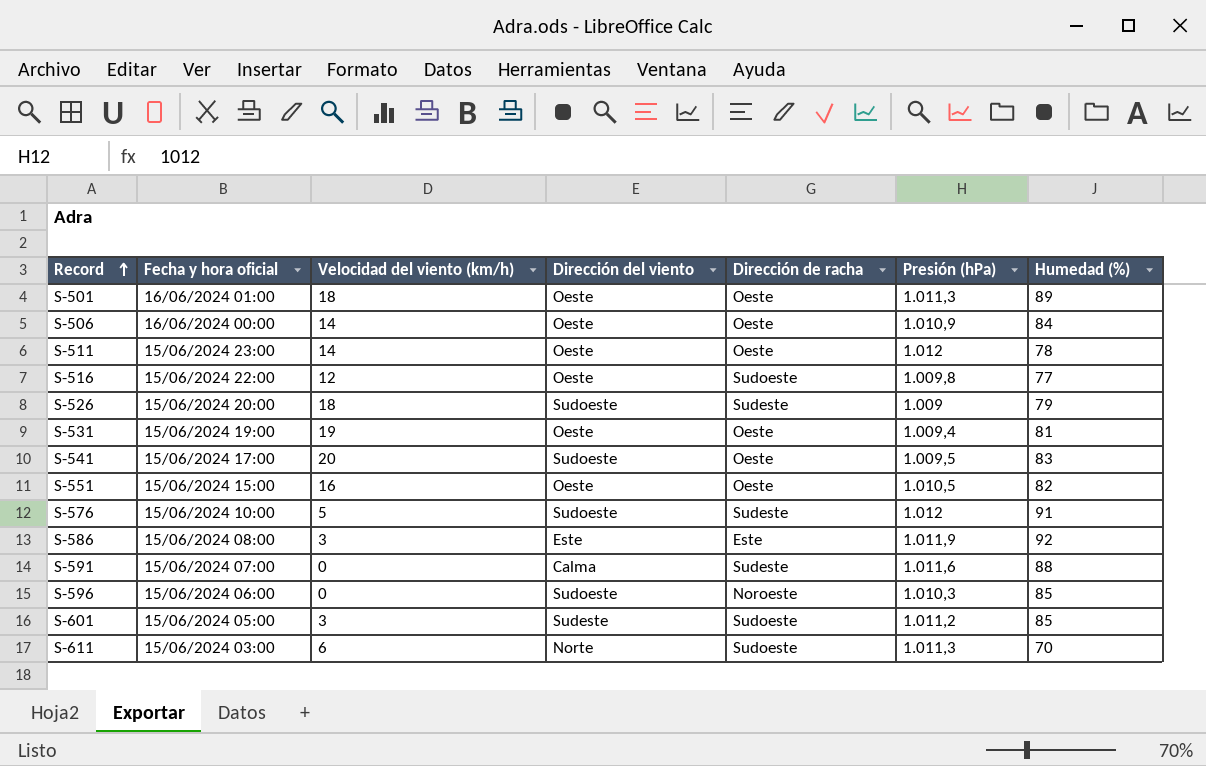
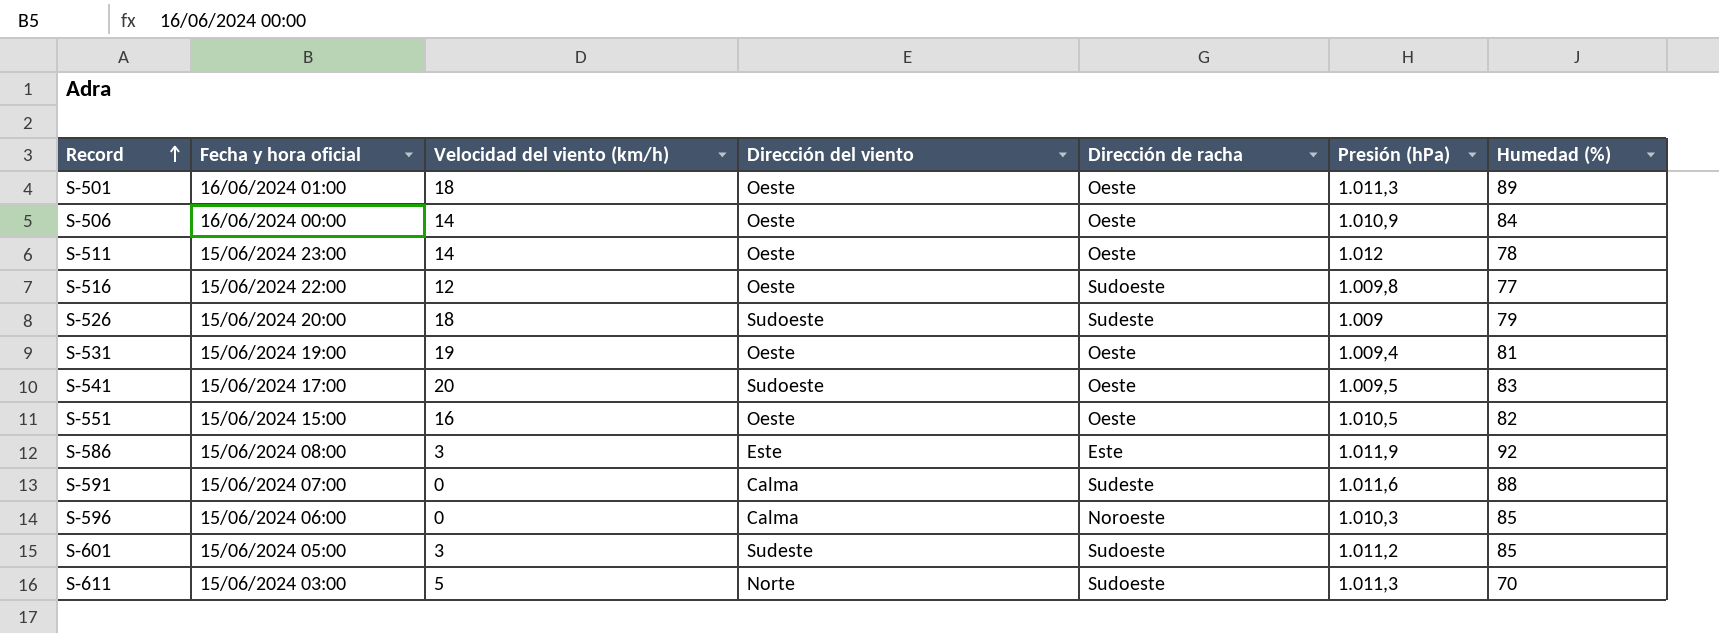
row S-576: 15/06/2024 10:00 | 5 | Sudoeste | Sudeste | 1.012 | 91 -> none
S-596 | Dirección del viento: Sudoeste -> Calma
S-611 | Velocidad del viento (km/h): 6 -> 5

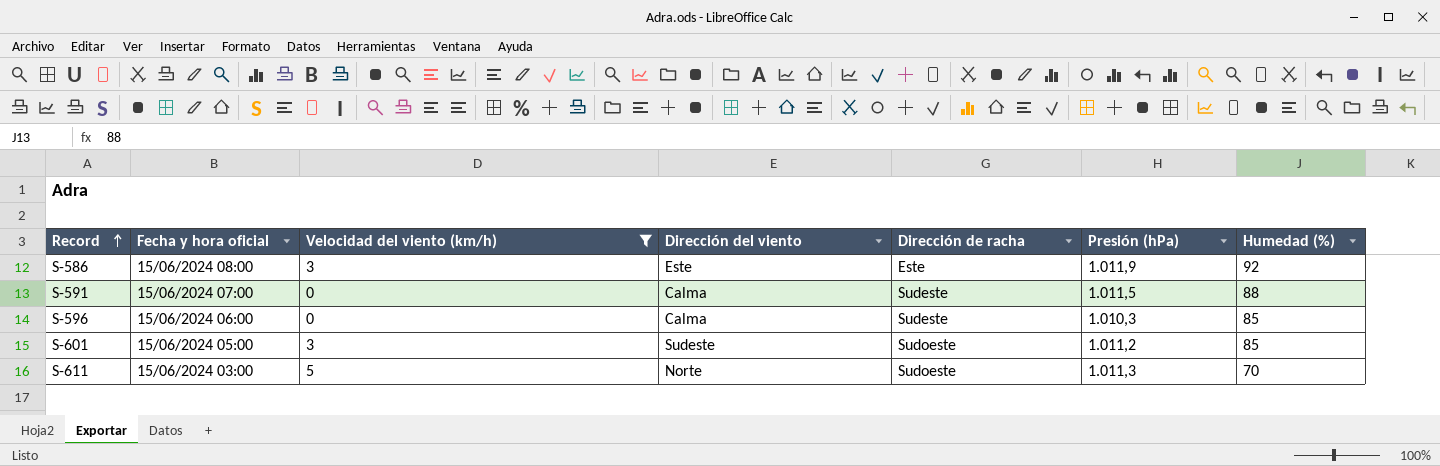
filter: none -> Velocidad del viento (km/h) <= 5
S-591 | Presión (hPa): 1.011,6 -> 1.011,5
S-596 | Dirección de racha: Noroeste -> Sudeste

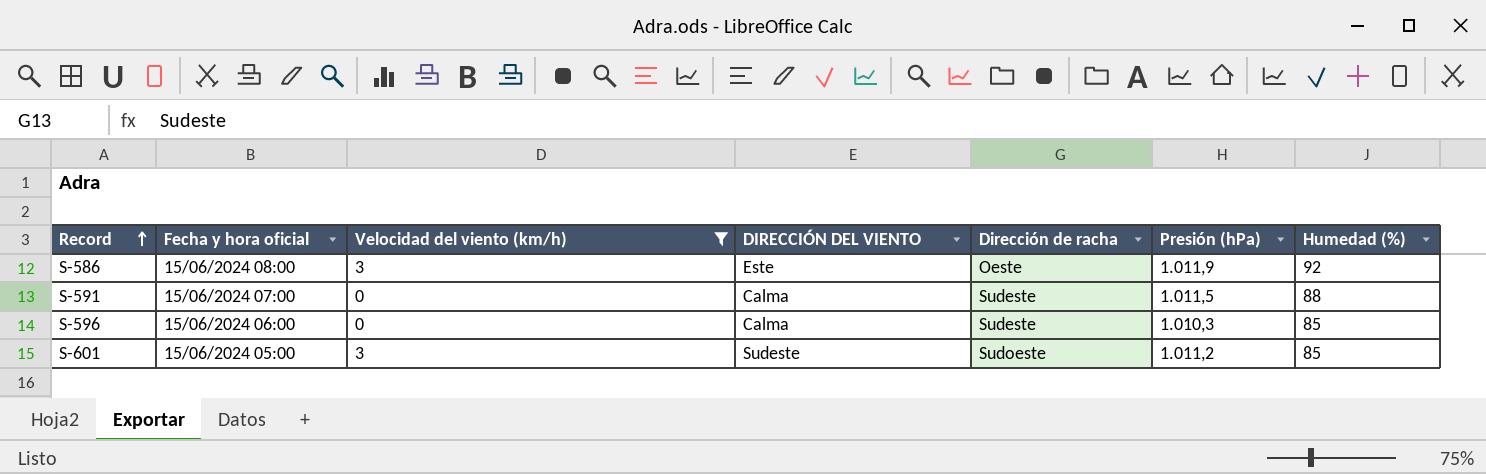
column name: Dirección del viento -> DIRECCIÓN DEL VIENTO
row S-611: 15/06/2024 03:00 | 5 | Norte | Sudoeste | 1.011,3 | 70 -> none
S-586 | Dirección de racha: Este -> Oeste

